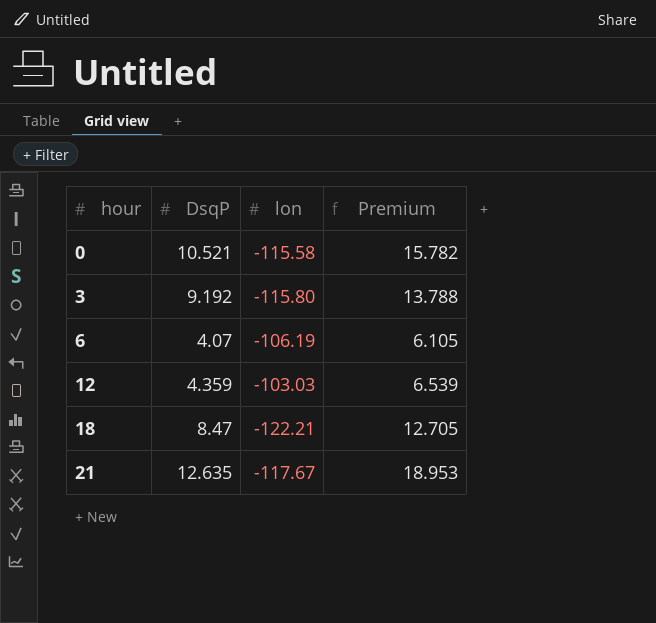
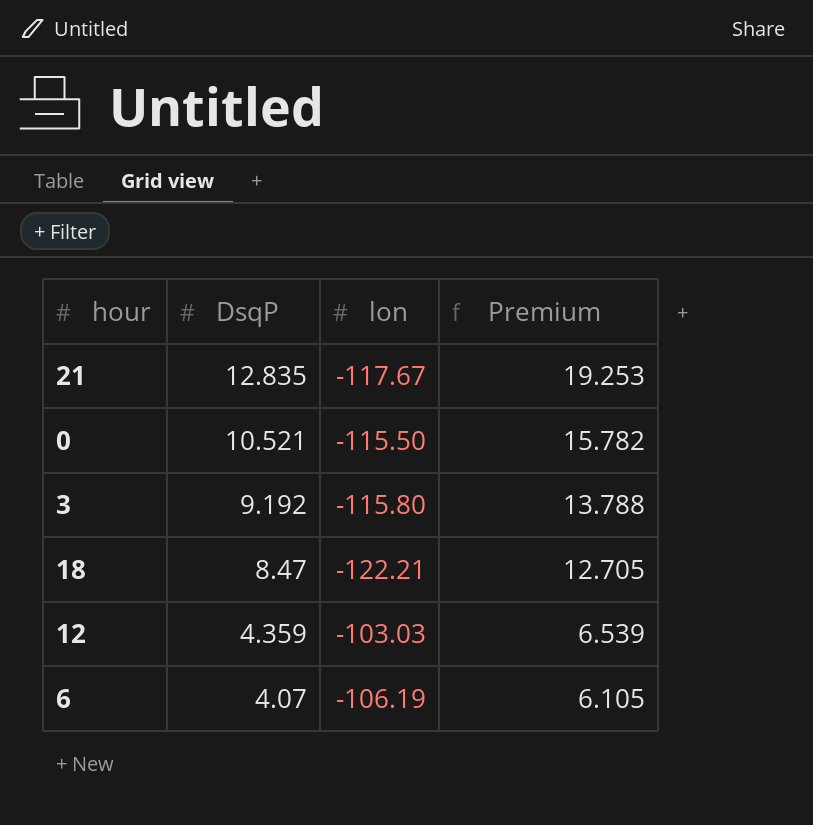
row order: hour ascending -> DsqP descending
21 | DsqP: 12.635 -> 12.835
21 | Premium: 18.953 -> 19.253
0 | lon: -115.58 -> -115.50

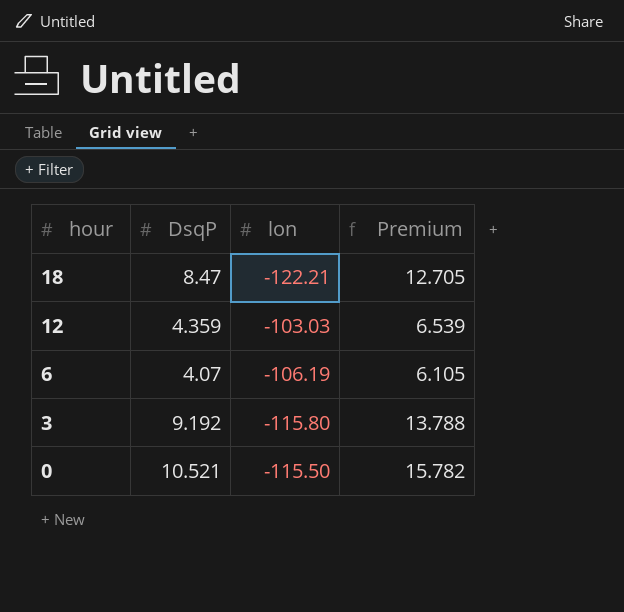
row order: DsqP descending -> hour descending
row 21: 12.835 | -117.67 | 19.253 -> none

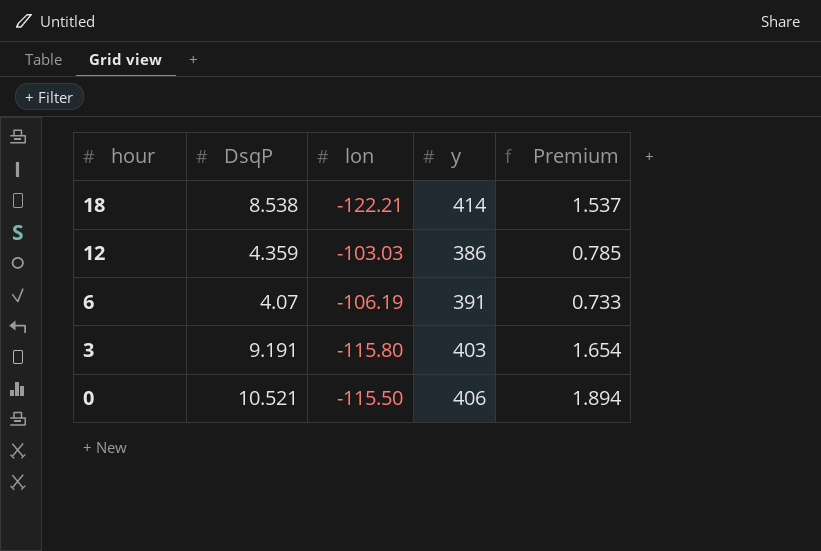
column y | position: none -> 4
column Premium | formula: [DsqP] * 1.5 -> [DsqP] * 0.18
18 | DsqP: 8.47 -> 8.538
3 | DsqP: 9.192 -> 9.191

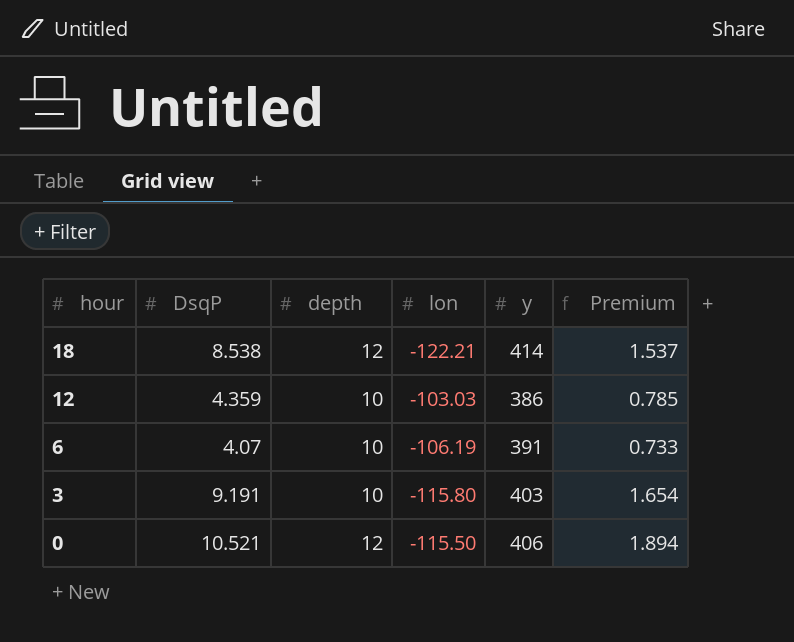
column depth | position: none -> 3

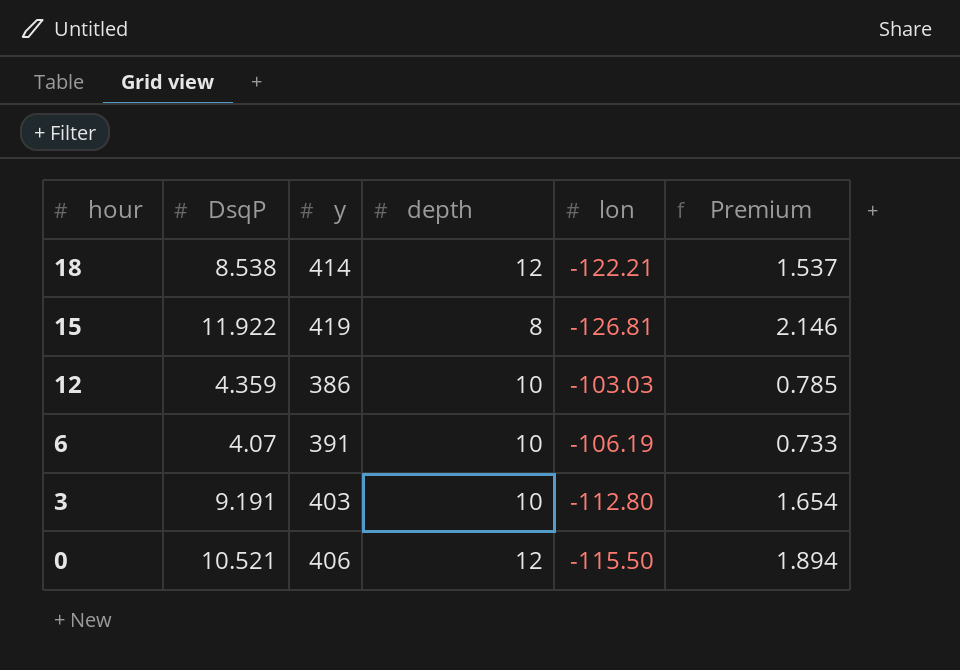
column y | position: 5 -> 3
row 15: none -> 11.922 | 419 | 8 | -126.81 | 2.146
3 | lon: -115.80 -> -112.80

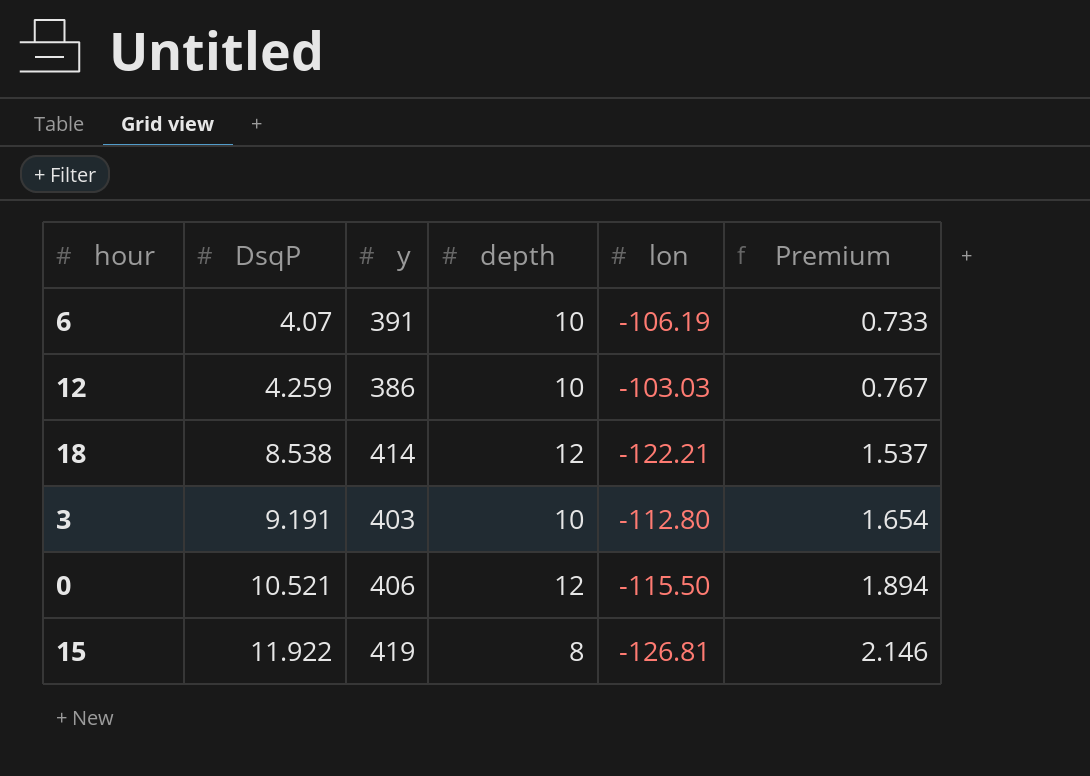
row order: hour descending -> DsqP ascending
12 | DsqP: 4.359 -> 4.259
12 | Premium: 0.785 -> 0.767

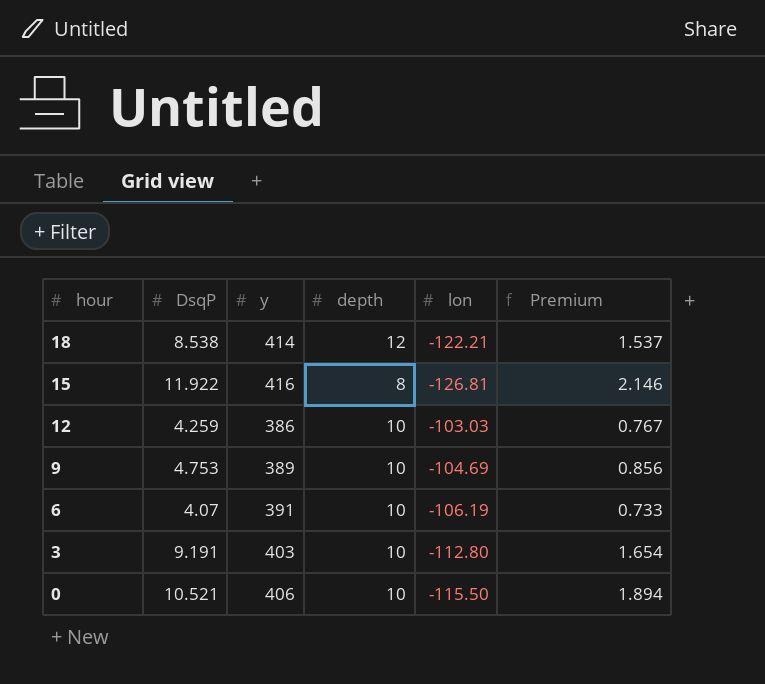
row order: DsqP ascending -> hour descending
15 | y: 419 -> 416
row 9: none -> 4.753 | 389 | 10 | -104.69 | 0.856
0 | depth: 12 -> 10

